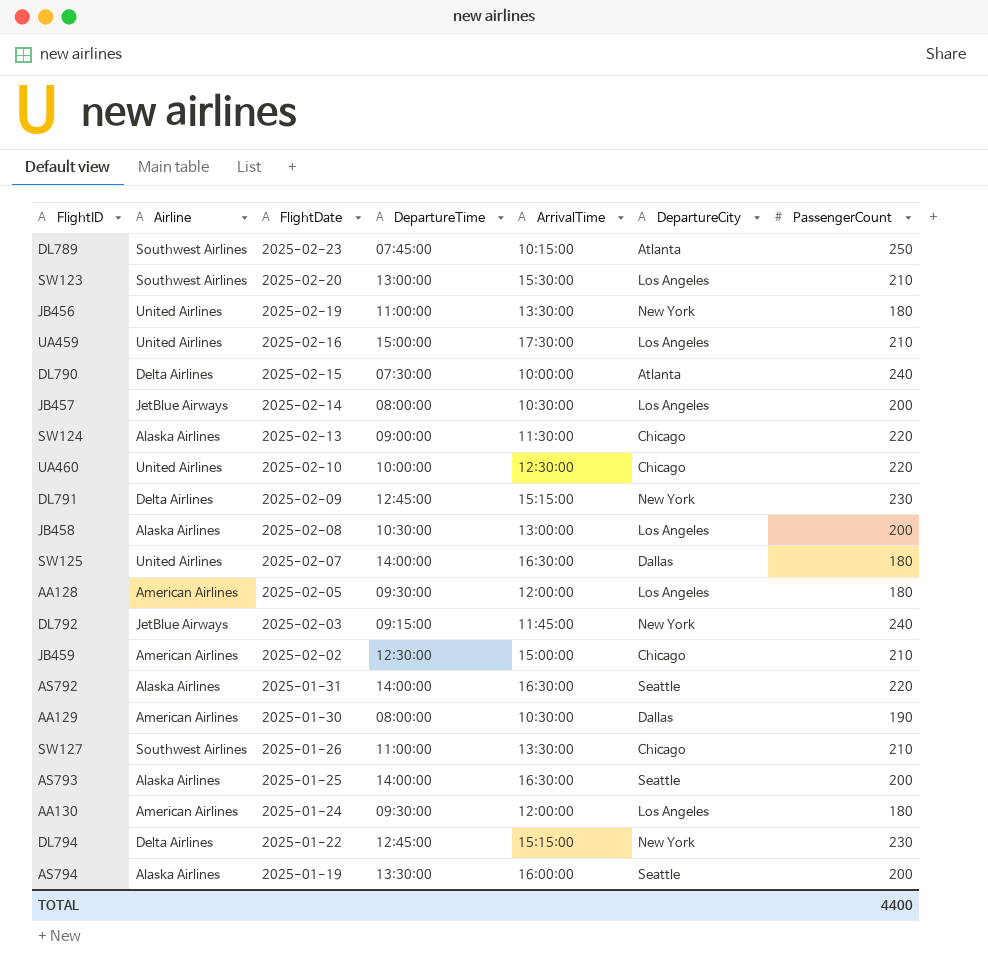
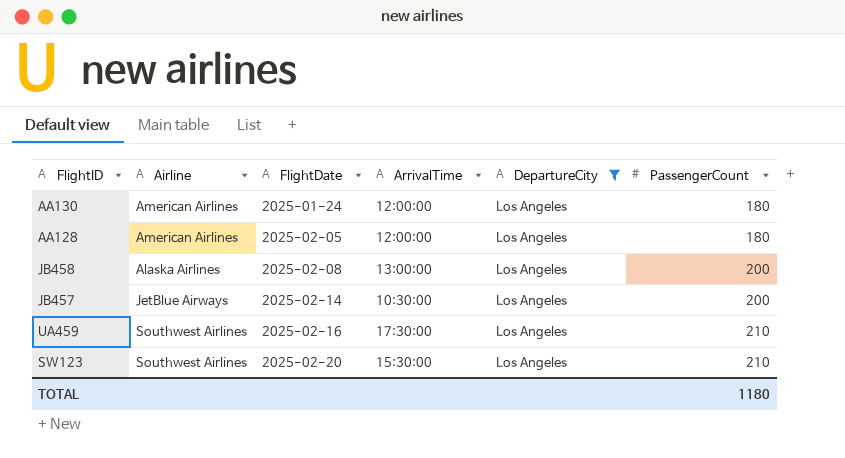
filter: none -> DepartureCity = Los Angeles
row order: FlightDate descending -> FlightDate ascending
column DepartureTime | position: 4 -> none
UA459 | Airline: United Airlines -> Southwest Airlines
TOTAL | PassengerCount: 4400 -> 1180

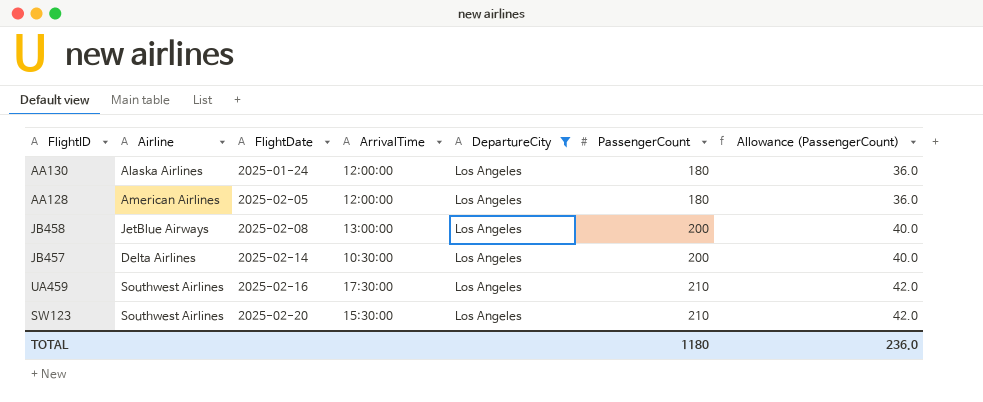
column Allowance (PassengerCount) | formula: none -> [PassengerCount] * 0.2
AA130 | Airline: American Airlines -> Alaska Airlines
JB458 | Airline: Alaska Airlines -> JetBlue Airways
JB457 | Airline: JetBlue Airways -> Delta Airlines

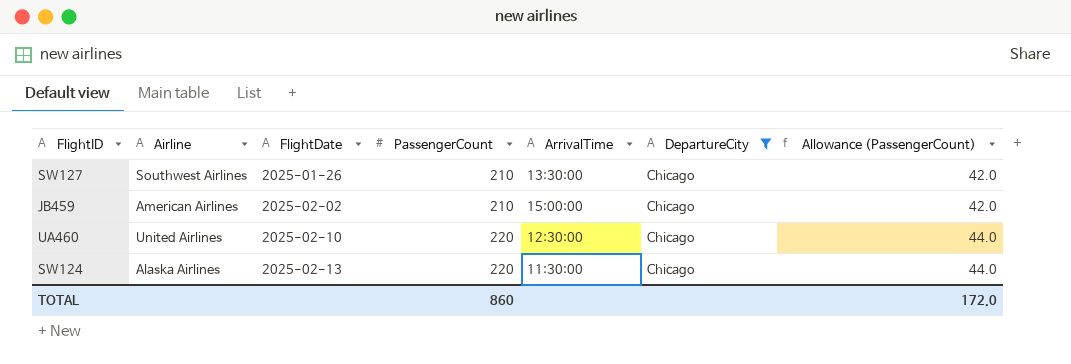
filter: DepartureCity = Los Angeles -> DepartureCity = Chicago
column PassengerCount | position: 6 -> 4
TOTAL | PassengerCount: 1180 -> 860
TOTAL | Allowance (PassengerCount): 236.0 -> 172.0

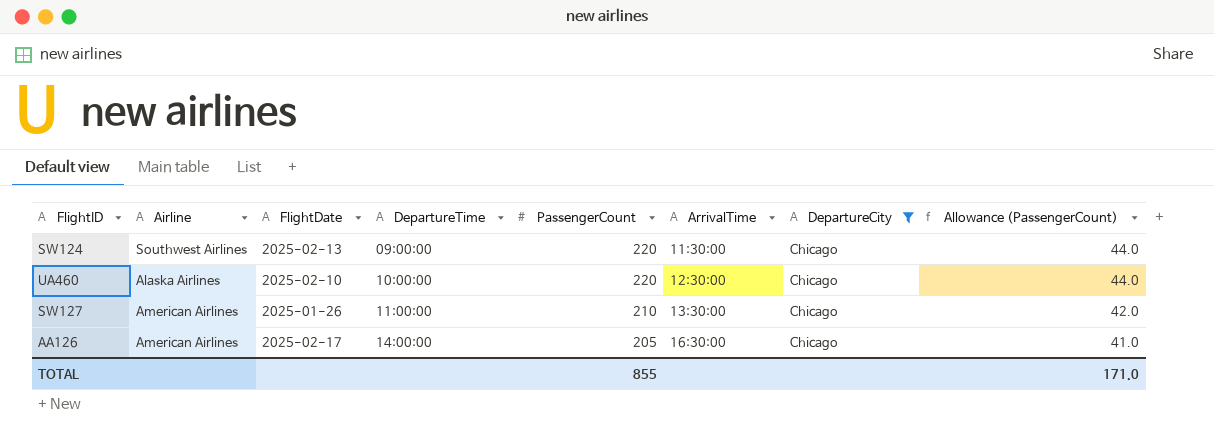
row order: FlightDate ascending -> DepartureTime ascending
column DepartureTime | position: none -> 4
row JB459: American Airlines | 2025-02-02 | 210 | 15:00:00 | Chicago | 42.0 -> none
SW124 | Airline: Alaska Airlines -> Southwest Airlines
UA460 | Airline: United Airlines -> Alaska Airlines
SW127 | Airline: Southwest Airlines -> American Airlines
row AA126: none -> American Airlines | 2025-02-17 | 14:00:00 | 205 | 16:30:00 | Chicago | 41.0
TOTAL | PassengerCount: 860 -> 855
TOTAL | Allowance (PassengerCount): 172.0 -> 171.0

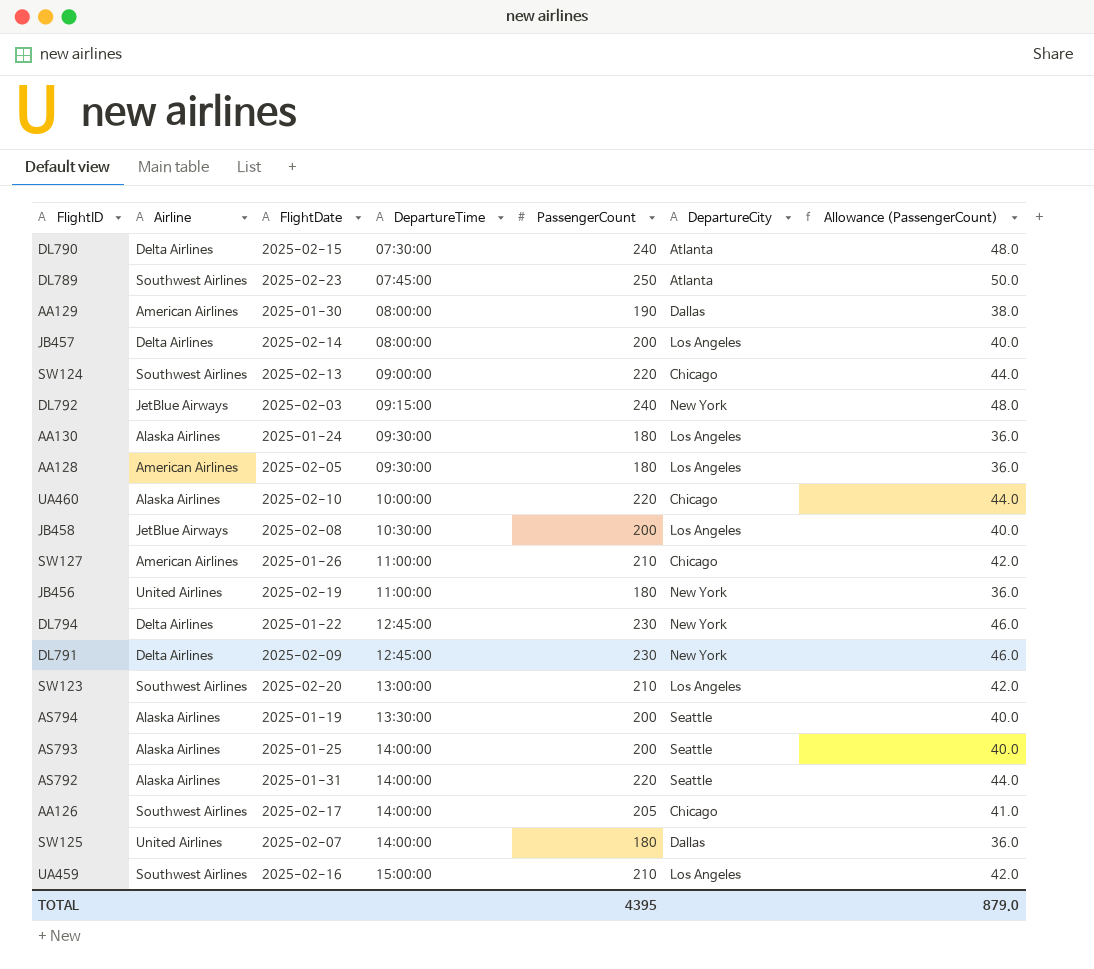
filter: DepartureCity = Chicago -> none
column ArrivalTime | position: 6 -> none
AA126 | Airline: American Airlines -> Southwest Airlines
TOTAL | PassengerCount: 855 -> 4395
TOTAL | Allowance (PassengerCount): 171.0 -> 879.0

